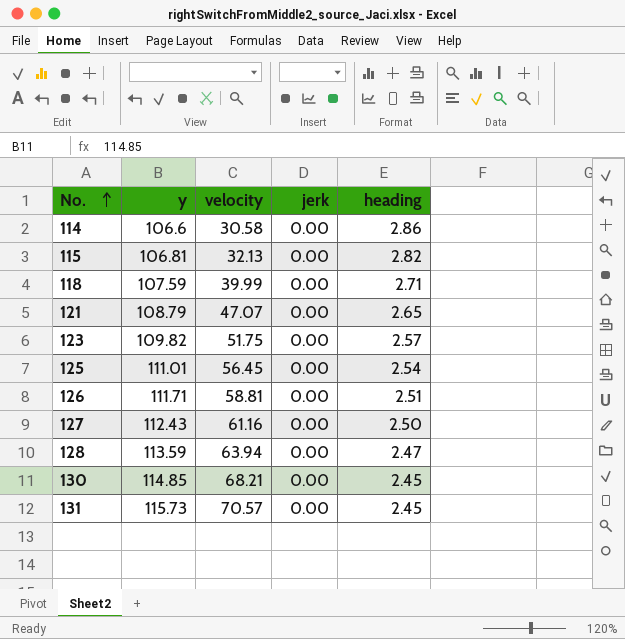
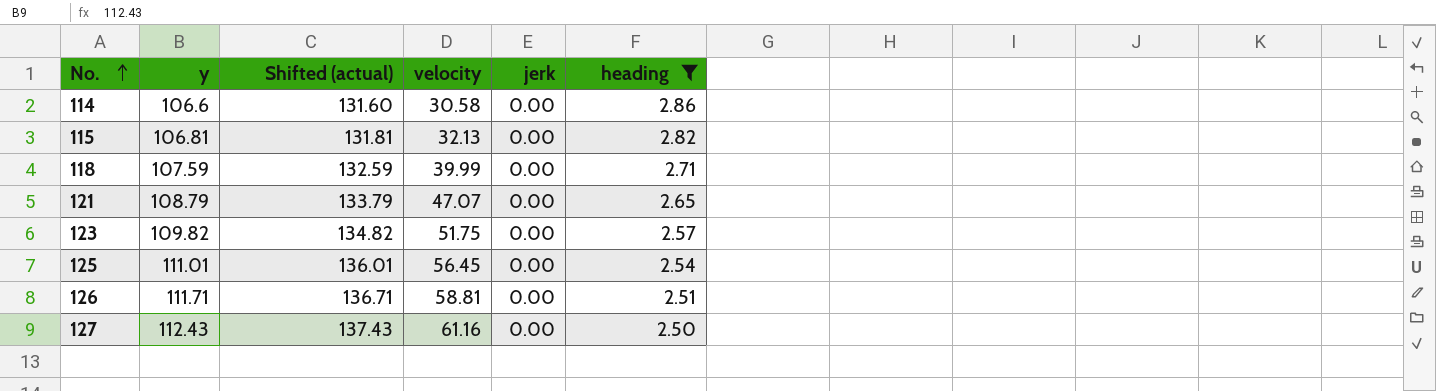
filter: none -> heading >= 2.50
column Shifted (actual) | formula: none -> [y] + 25

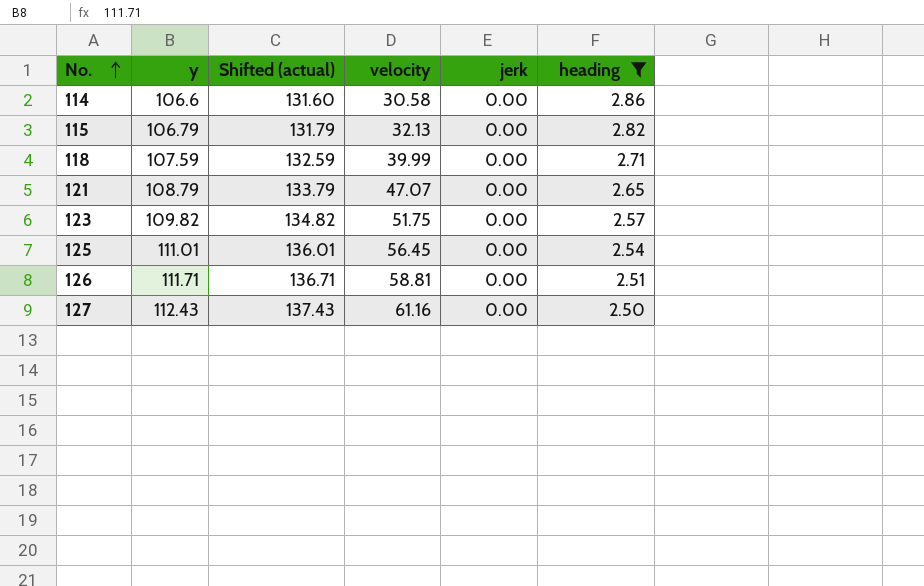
115 | y: 106.81 -> 106.79
115 | Shifted (actual): 131.81 -> 131.79

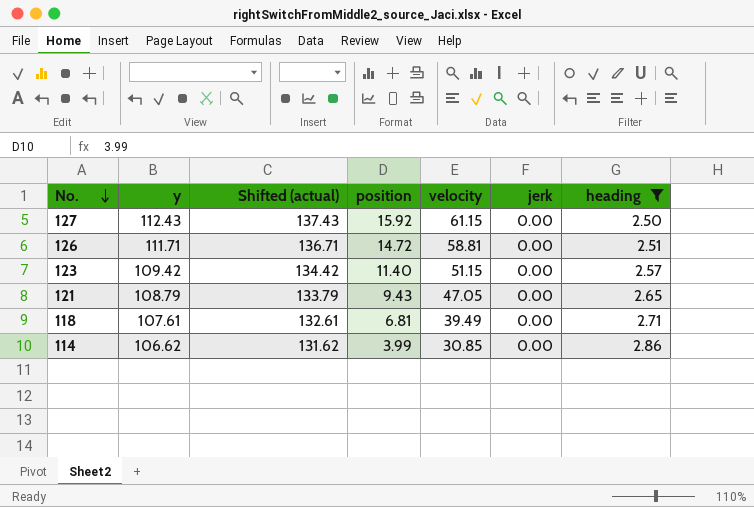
row order: No. ascending -> No. descending
column position | position: none -> 4
row 115: 106.79 | 131.79 | 32.13 | 0.00 | 2.82 -> none
row 125: 111.01 | 136.01 | 56.45 | 0.00 | 2.54 -> none
127 | velocity: 61.16 -> 61.15
123 | y: 109.82 -> 109.42
123 | Shifted (actual): 134.82 -> 134.42
123 | velocity: 51.75 -> 51.15
121 | velocity: 47.07 -> 47.05
118 | y: 107.59 -> 107.61
118 | Shifted (actual): 132.59 -> 132.61
118 | velocity: 39.99 -> 39.49
114 | y: 106.6 -> 106.62
114 | Shifted (actual): 131.60 -> 131.62
114 | velocity: 30.58 -> 30.85

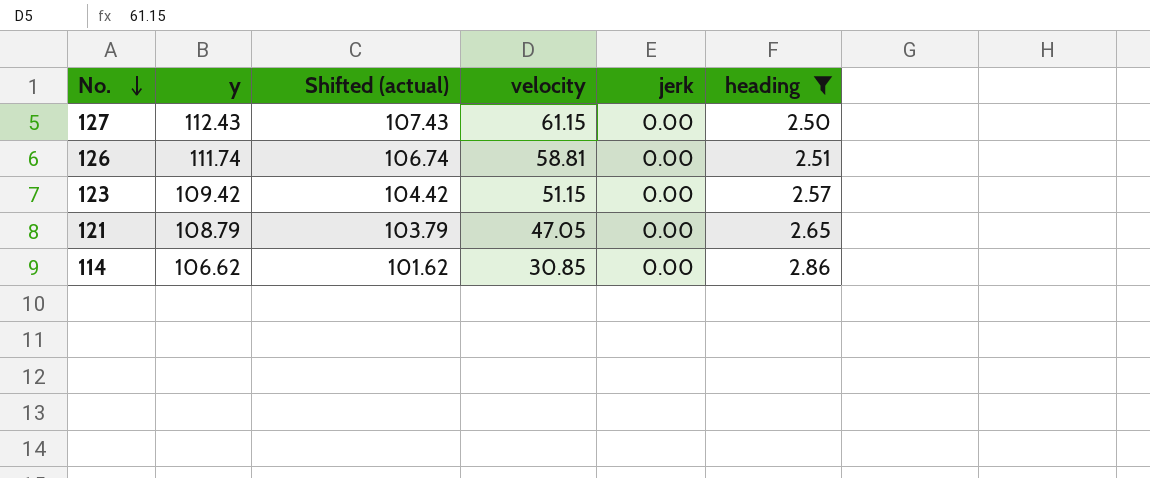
column position | position: 4 -> none
column Shifted (actual) | formula: [y] + 25 -> [y] - 5
row 118: 107.61 | 132.61 | 6.81 | 39.49 | 0.00 | 2.71 -> none
126 | y: 111.71 -> 111.74

